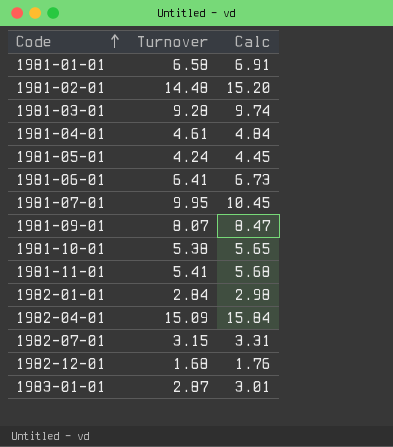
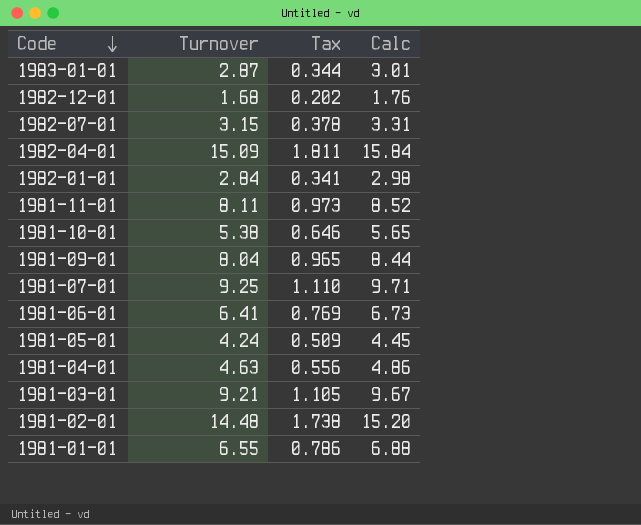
row order: Code ascending -> Code descending
column Tax | formula: none -> [Turnover] * 0.12
1981-11-01 | Turnover: 5.41 -> 8.11
1981-11-01 | Calc: 5.68 -> 8.52
1981-09-01 | Turnover: 8.07 -> 8.04
1981-09-01 | Calc: 8.47 -> 8.44
1981-07-01 | Turnover: 9.95 -> 9.25
1981-07-01 | Calc: 10.45 -> 9.71
1981-04-01 | Turnover: 4.61 -> 4.63
1981-04-01 | Calc: 4.84 -> 4.86
1981-03-01 | Turnover: 9.28 -> 9.21
1981-03-01 | Calc: 9.74 -> 9.67
1981-01-01 | Turnover: 6.58 -> 6.55
1981-01-01 | Calc: 6.91 -> 6.88

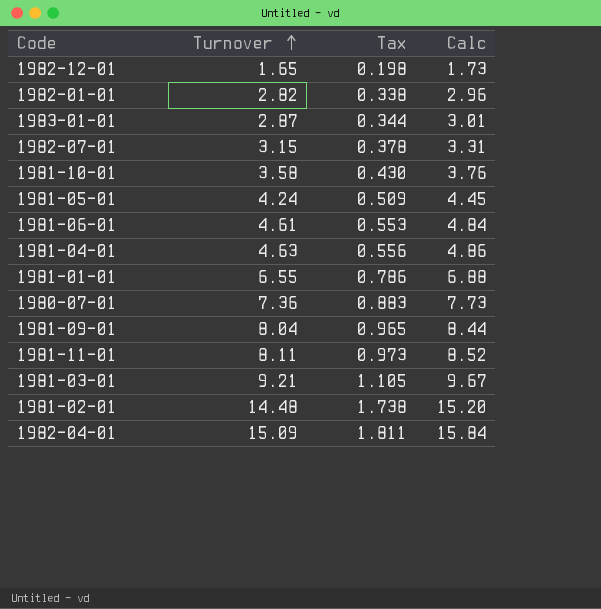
row order: Code descending -> Turnover ascending
row 1981-07-01: 9.25 | 1.110 | 9.71 -> none
1982-12-01 | Turnover: 1.68 -> 1.65
1982-12-01 | Tax: 0.202 -> 0.198
1982-12-01 | Calc: 1.76 -> 1.73
1982-01-01 | Turnover: 2.84 -> 2.82
1982-01-01 | Tax: 0.341 -> 0.338
1982-01-01 | Calc: 2.98 -> 2.96
1981-10-01 | Turnover: 5.38 -> 3.58
1981-10-01 | Tax: 0.646 -> 0.430
1981-10-01 | Calc: 5.65 -> 3.76
1981-06-01 | Turnover: 6.41 -> 4.61
1981-06-01 | Tax: 0.769 -> 0.553
1981-06-01 | Calc: 6.73 -> 4.84
row 1980-07-01: none -> 7.36 | 0.883 | 7.73

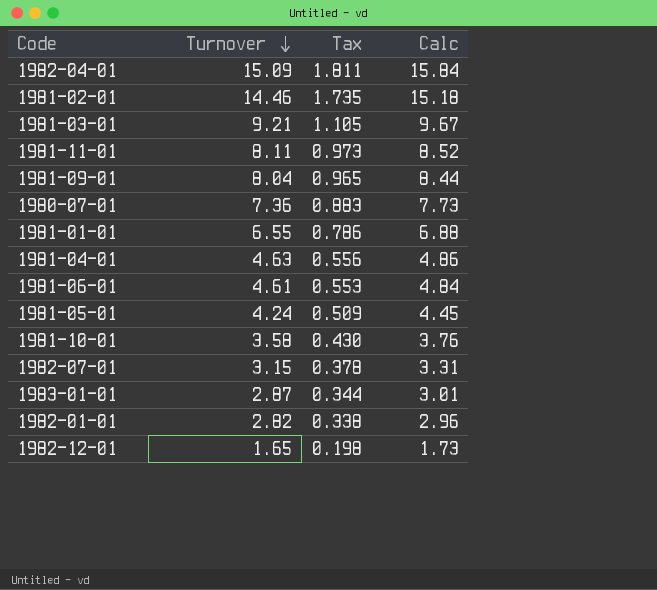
row order: Turnover ascending -> Turnover descending
1981-02-01 | Turnover: 14.48 -> 14.46
1981-02-01 | Tax: 1.738 -> 1.735
1981-02-01 | Calc: 15.20 -> 15.18

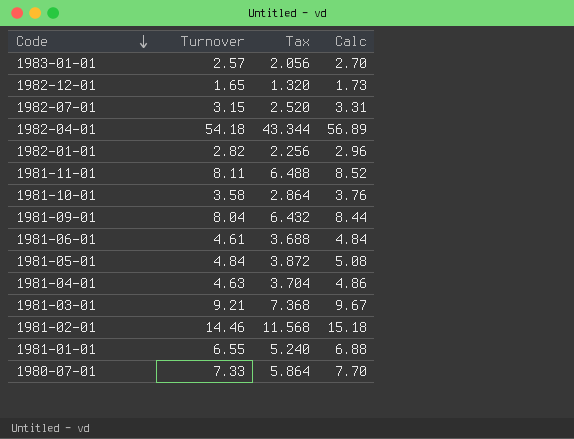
row order: Turnover descending -> Code descending
column Tax | formula: [Turnover] * 0.12 -> [Turnover] * 0.8
1983-01-01 | Turnover: 2.87 -> 2.57
1983-01-01 | Calc: 3.01 -> 2.70
1982-04-01 | Turnover: 15.09 -> 54.18
1982-04-01 | Calc: 15.84 -> 56.89
1981-05-01 | Turnover: 4.24 -> 4.84
1981-05-01 | Calc: 4.45 -> 5.08
1980-07-01 | Turnover: 7.36 -> 7.33
1980-07-01 | Calc: 7.73 -> 7.70

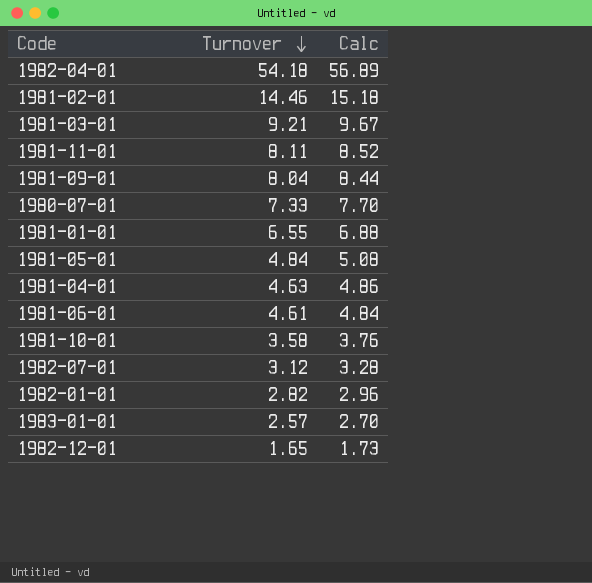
row order: Code descending -> Turnover descending
column Tax | formula: [Turnover] * 0.8 -> none
1982-07-01 | Turnover: 3.15 -> 3.12
1982-07-01 | Calc: 3.31 -> 3.28

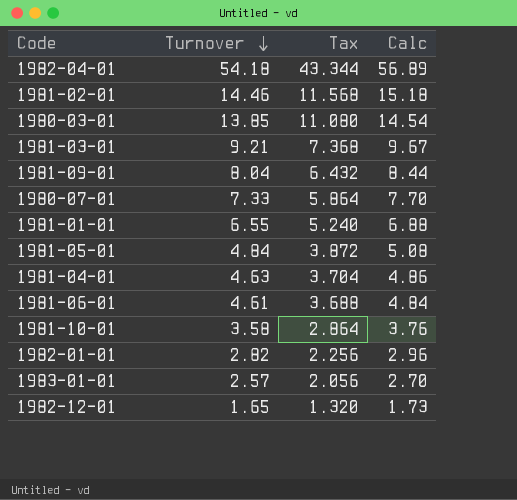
column Tax | formula: none -> [Turnover] * 0.8
row 1981-11-01: 8.11 | 8.52 -> none
row 1982-07-01: 3.12 | 3.28 -> none
row 1980-03-01: none -> 13.85 | 11.080 | 14.54

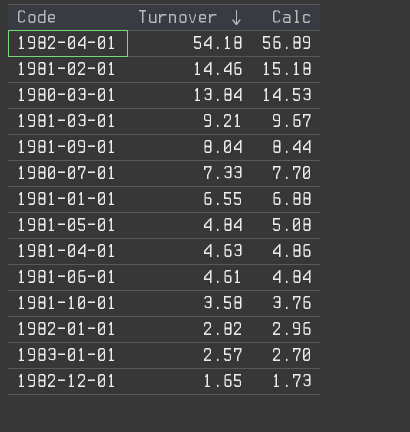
column Tax | formula: [Turnover] * 0.8 -> none
1980-03-01 | Turnover: 13.85 -> 13.84
1980-03-01 | Calc: 14.54 -> 14.53

